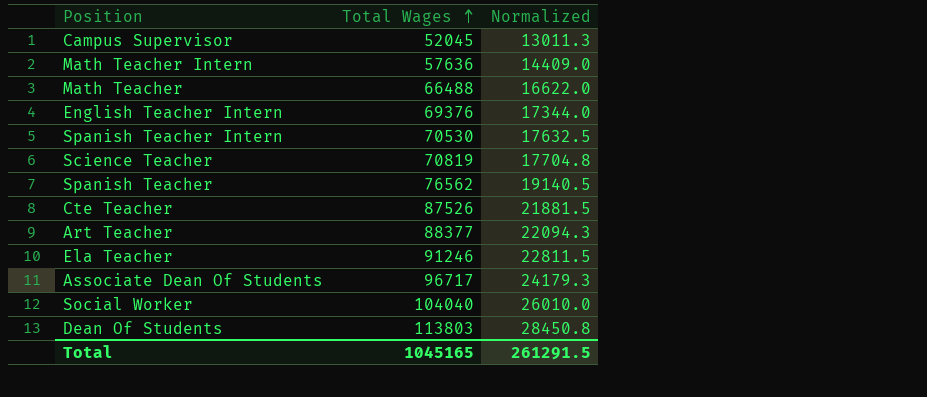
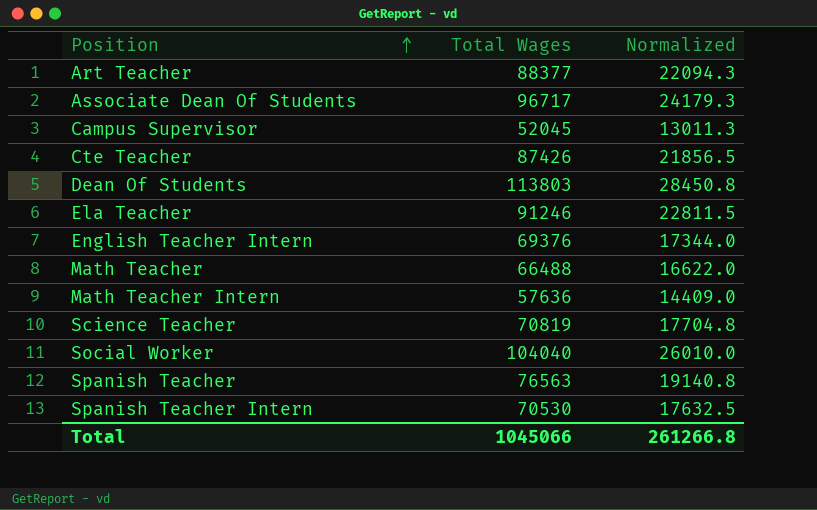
row order: Total Wages ascending -> Position ascending
Cte Teacher | Total Wages: 87526 -> 87426
Cte Teacher | Normalized: 21881.5 -> 21856.5
Spanish Teacher | Total Wages: 76562 -> 76563
Spanish Teacher | Normalized: 19140.5 -> 19140.8
Total | Total Wages: 1045165 -> 1045066
Total | Normalized: 261291.5 -> 261266.8

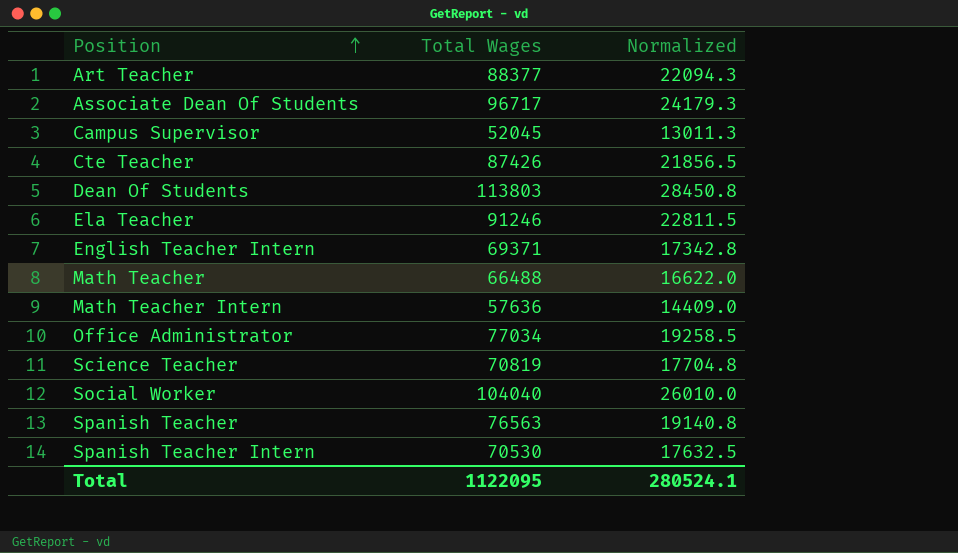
English Teacher Intern | Total Wages: 69376 -> 69371
English Teacher Intern | Normalized: 17344.0 -> 17342.8
row Office Administrator: none -> 77034 | 19258.5
Total | Total Wages: 1045066 -> 1122095
Total | Normalized: 261266.8 -> 280524.1

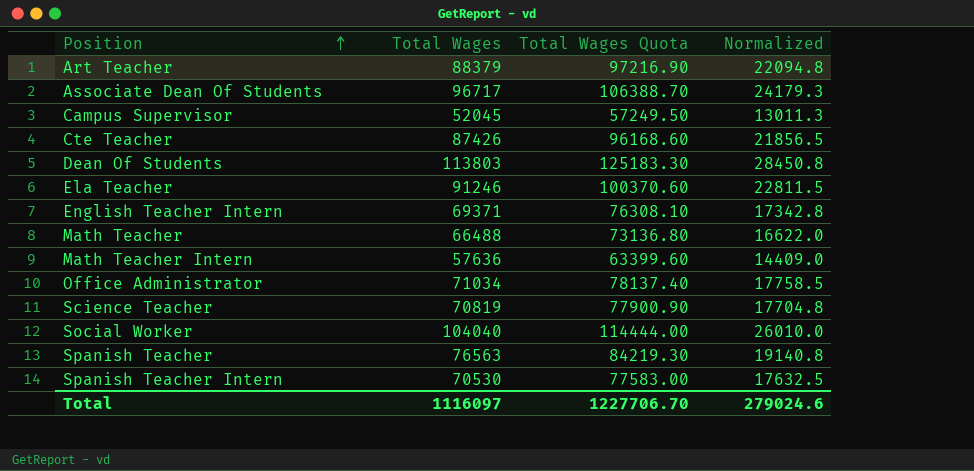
column Total Wages Quota | formula: none -> [Total Wages] * 1.1
Art Teacher | Total Wages: 88377 -> 88379
Art Teacher | Normalized: 22094.3 -> 22094.8
Office Administrator | Total Wages: 77034 -> 71034
Office Administrator | Normalized: 19258.5 -> 17758.5
Total | Total Wages: 1122095 -> 1116097
Total | Normalized: 280524.1 -> 279024.6

